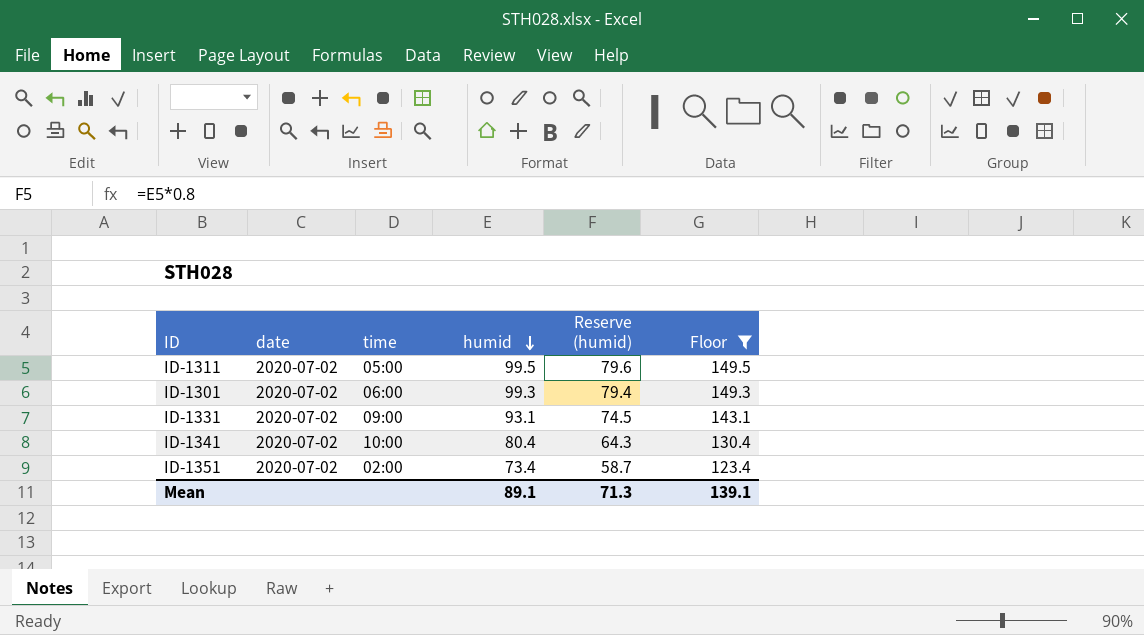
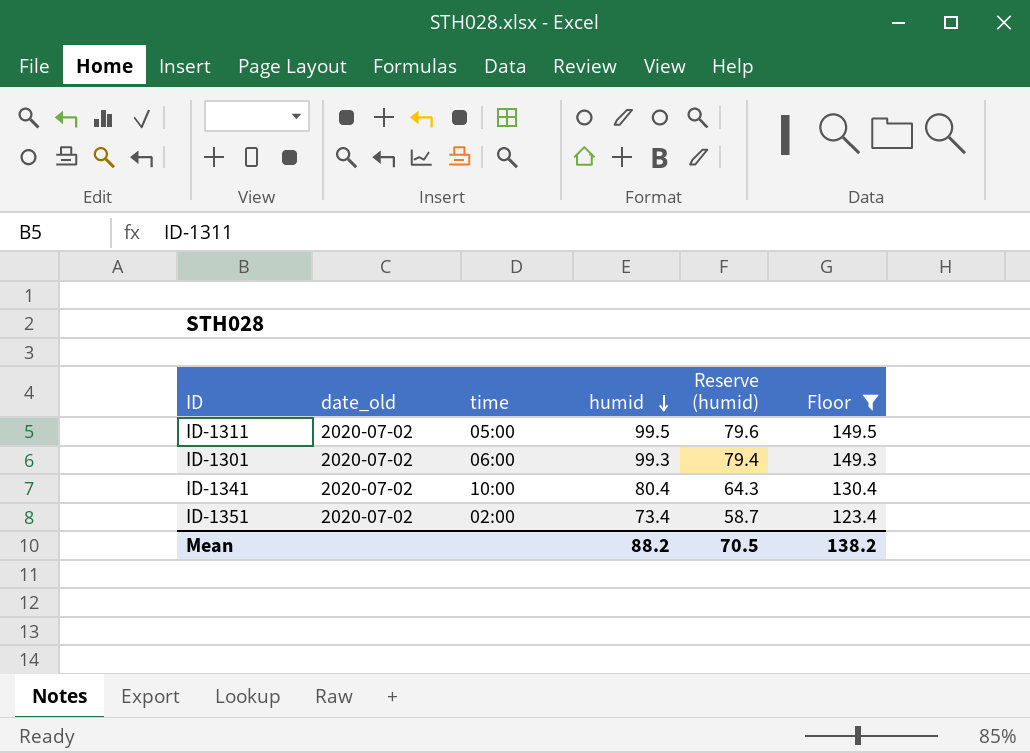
column name: date -> date_old
row ID-1331: 2020-07-02 | 09:00 | 93.1 | 74.5 | 143.1 -> none
Mean | humid: 89.1 -> 88.2
Mean | Reserve (humid): 71.3 -> 70.5
Mean | Floor: 139.1 -> 138.2

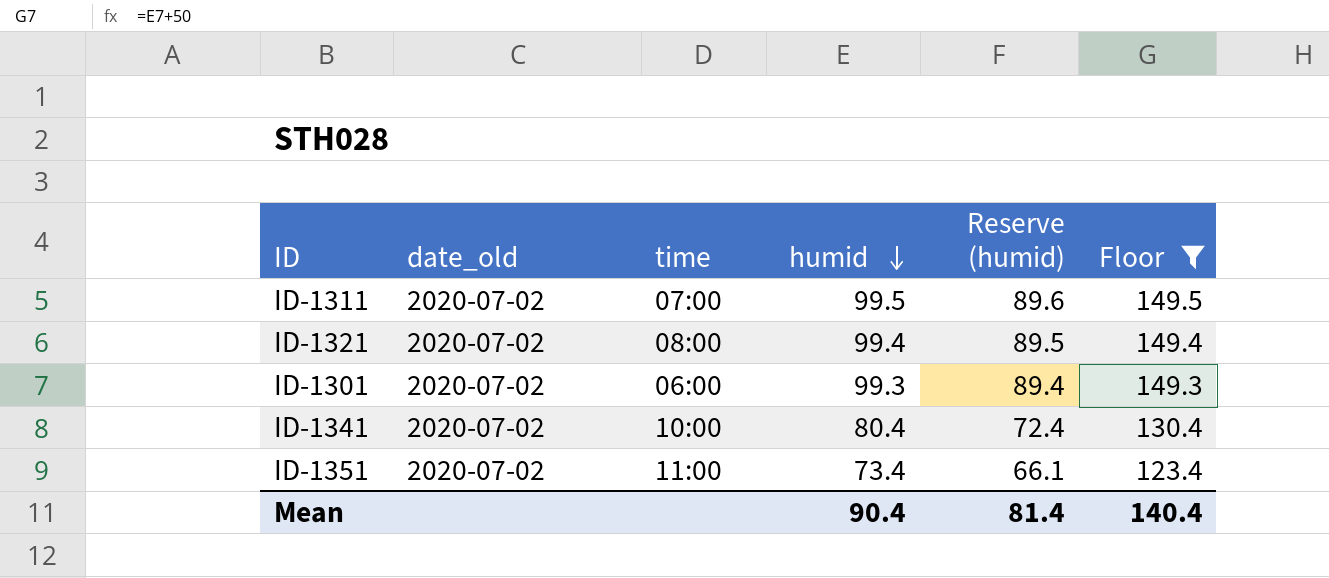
column Reserve (humid) | formula: [humid] * 0.8 -> [humid] * 0.9
ID-1311 | time: 05:00 -> 07:00
row ID-1321: none -> 2020-07-02 | 08:00 | 99.4 | 89.5 | 149.4
ID-1351 | time: 02:00 -> 11:00
Mean | humid: 88.2 -> 90.4
Mean | Reserve (humid): 70.5 -> 81.4
Mean | Floor: 138.2 -> 140.4

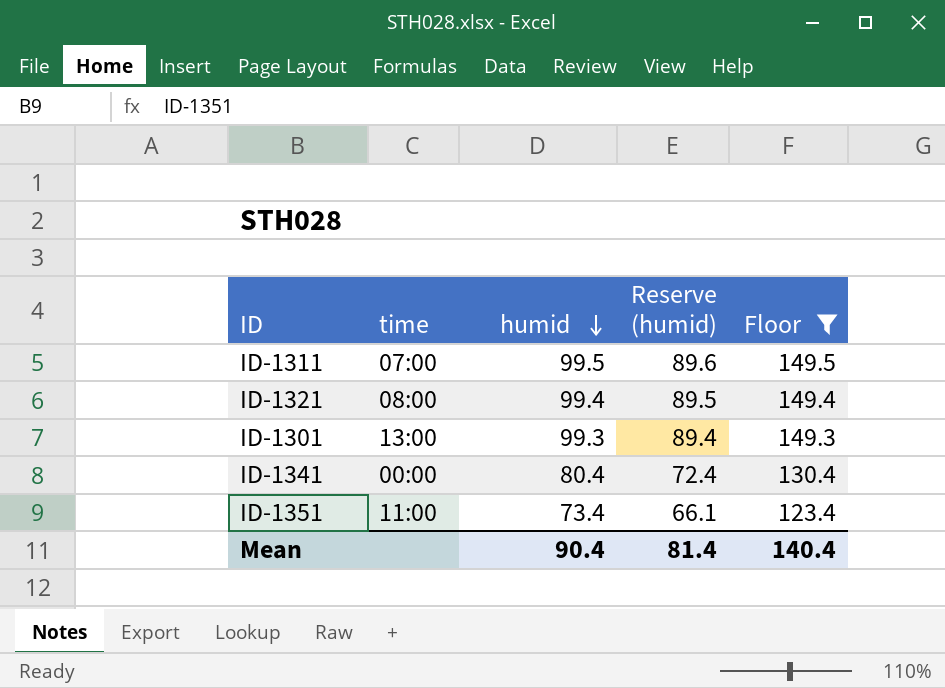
column date_old | position: 2 -> none
ID-1301 | time: 06:00 -> 13:00
ID-1341 | time: 10:00 -> 00:00

